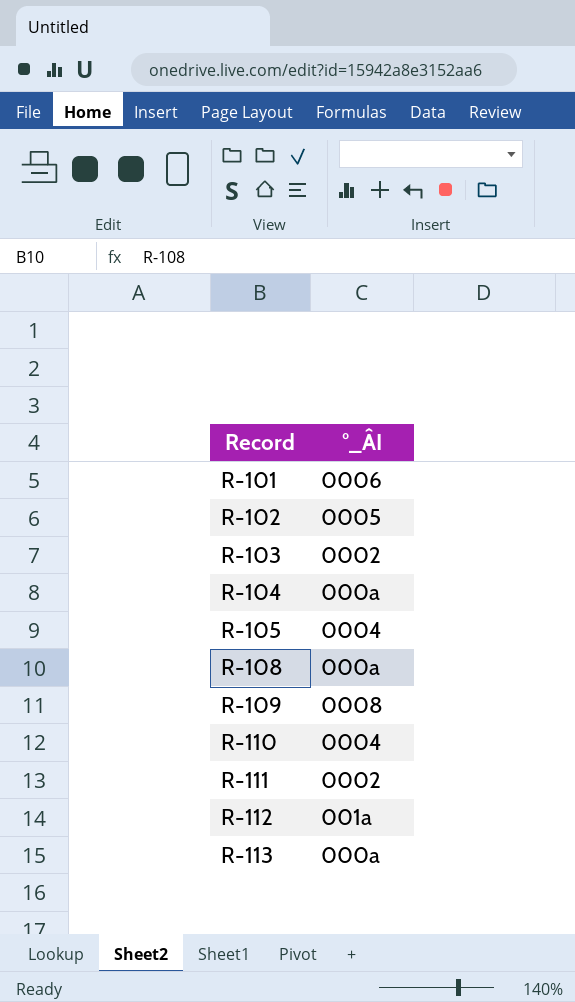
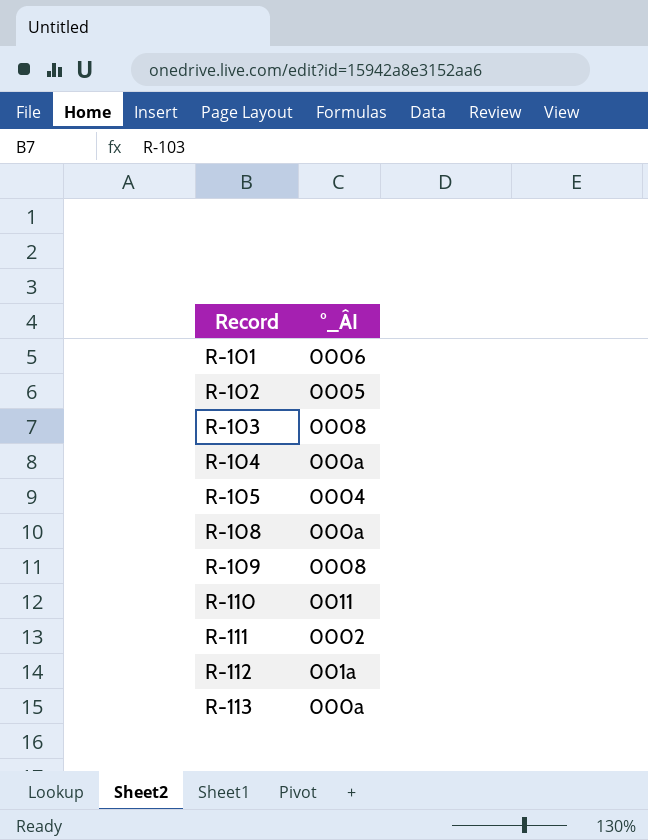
R-103 | °_ÂI: 0002 -> 0008
R-110 | °_ÂI: 0004 -> 0011

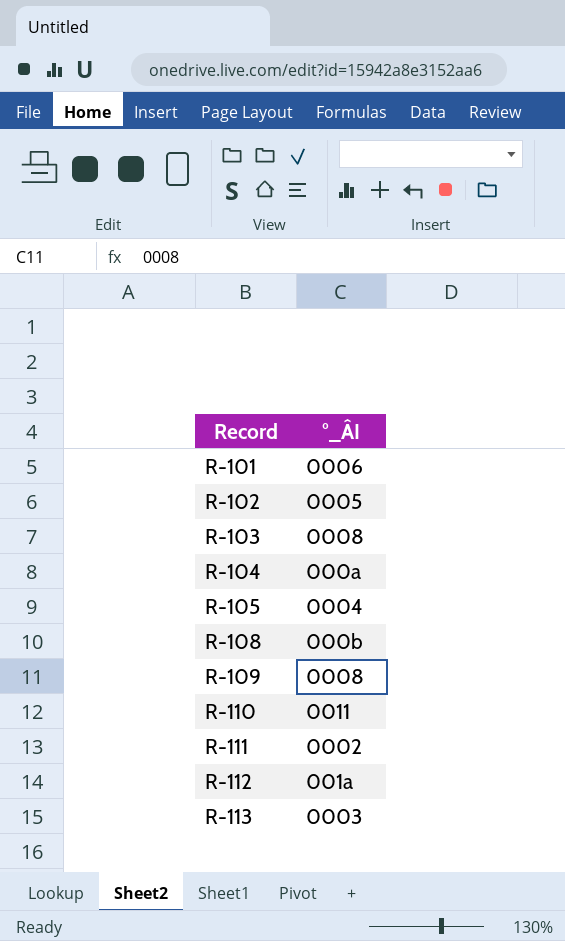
R-108 | °_ÂI: 000a -> 000b
R-113 | °_ÂI: 000a -> 0003

